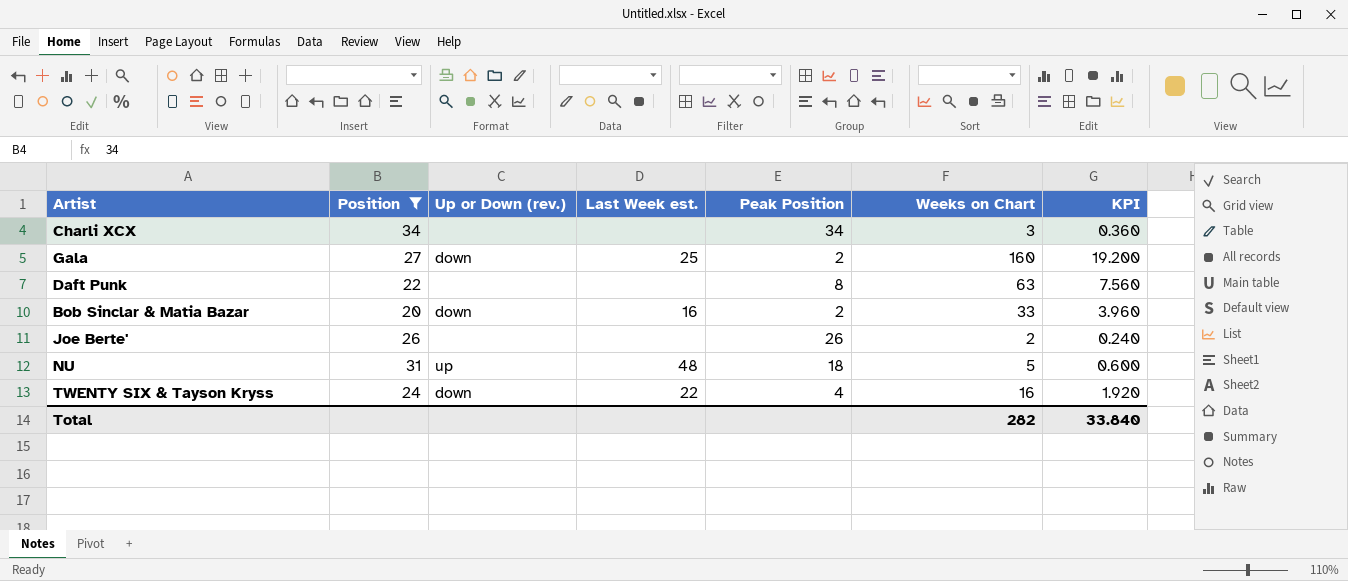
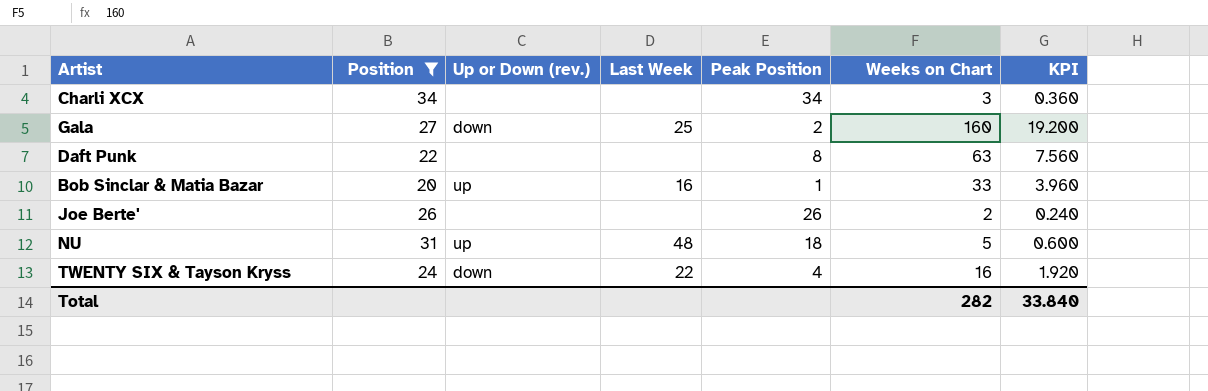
column name: Last Week est. -> Last Week
Bob Sinclar & Matia Bazar | Up or Down (rev.): down -> up
Bob Sinclar & Matia Bazar | Peak Position: 2 -> 1

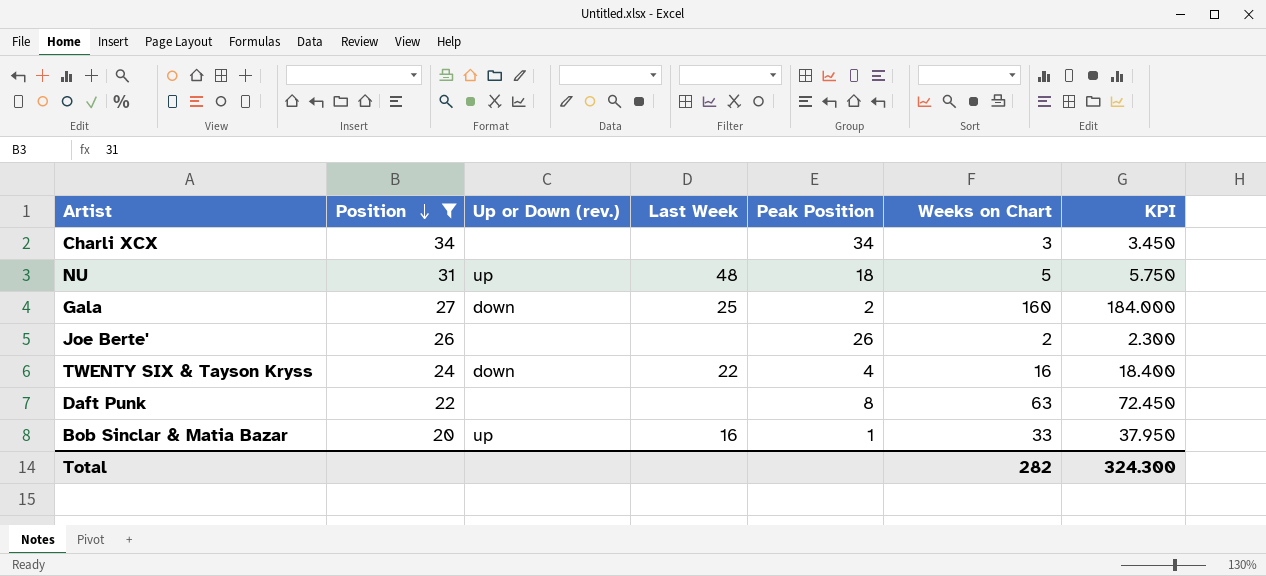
row order: none -> Position descending
column KPI | formula: [Weeks on Chart] * 0.12 -> [Weeks on Chart] * 1.15
Total | KPI: 33.840 -> 324.300

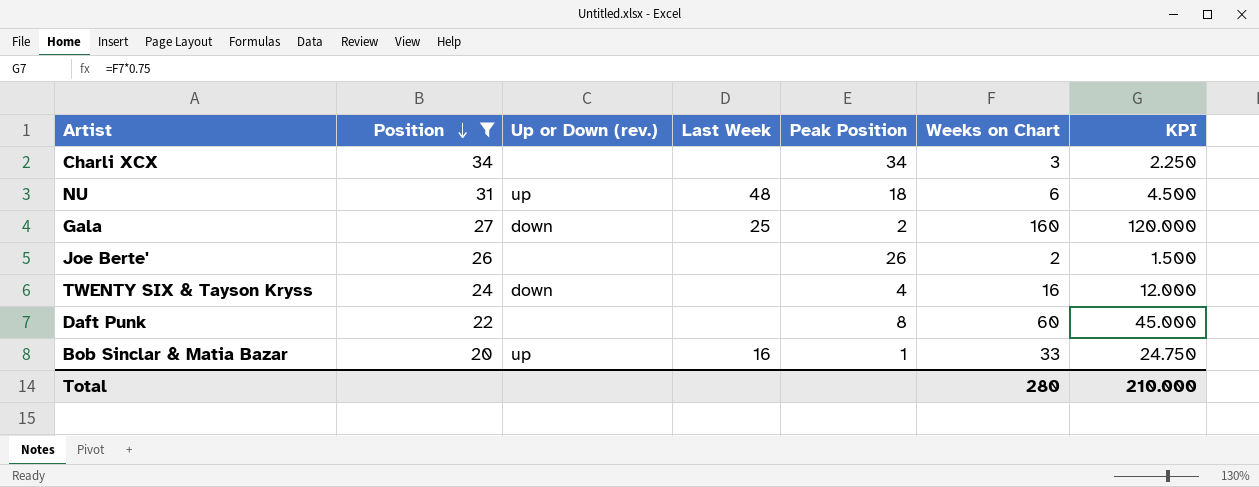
column KPI | formula: [Weeks on Chart] * 1.15 -> [Weeks on Chart] * 0.75
NU | Weeks on Chart: 5 -> 6
TWENTY SIX & Tayson Kryss | Last Week: 22 -> none
Daft Punk | Weeks on Chart: 63 -> 60
Total | Weeks on Chart: 282 -> 280
Total | KPI: 324.300 -> 210.000

